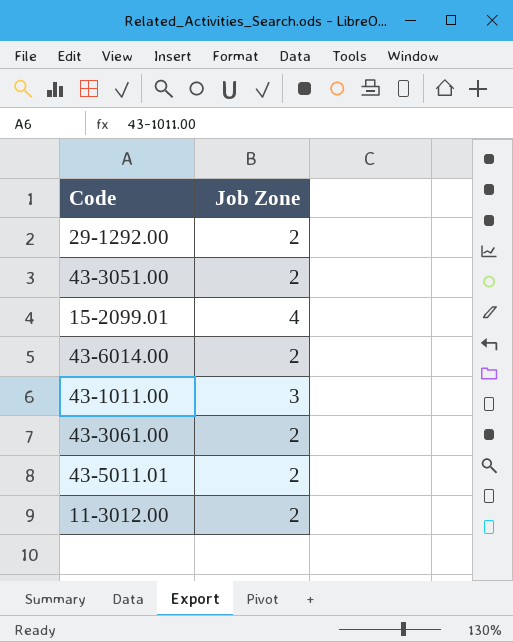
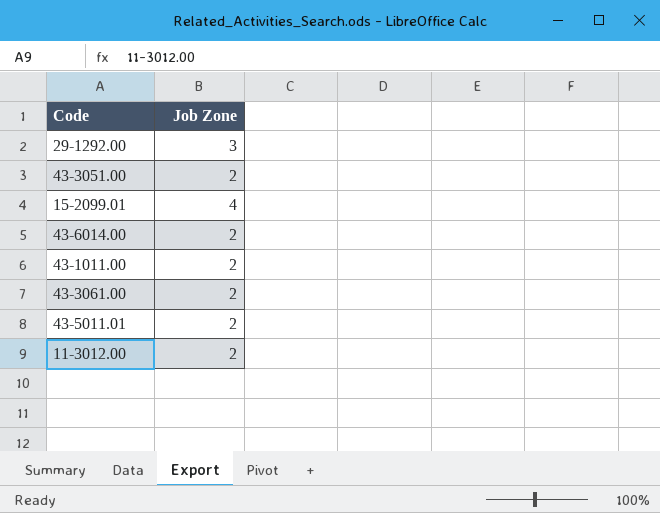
29-1292.00 | Job Zone: 2 -> 3
43-1011.00 | Job Zone: 3 -> 2

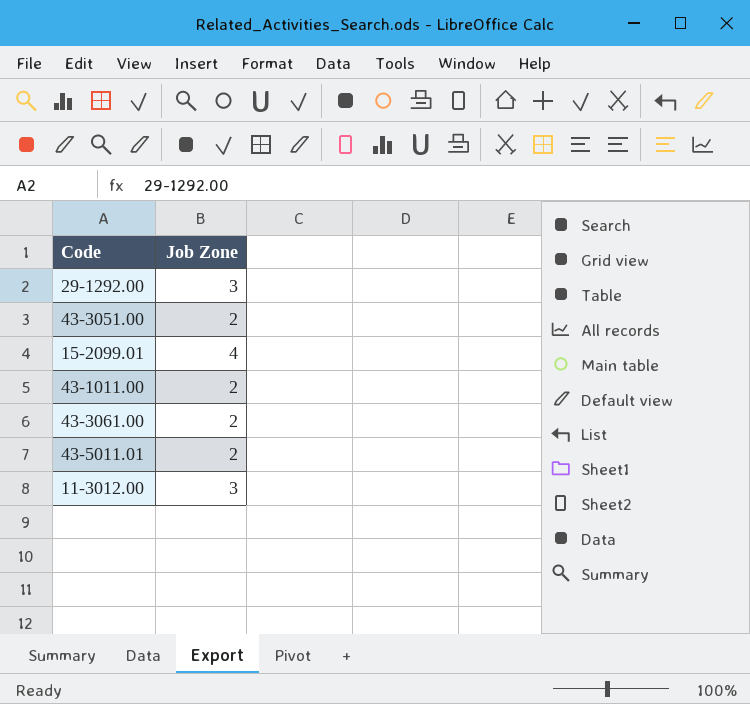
row 43-6014.00: 2 -> none
11-3012.00 | Job Zone: 2 -> 3

